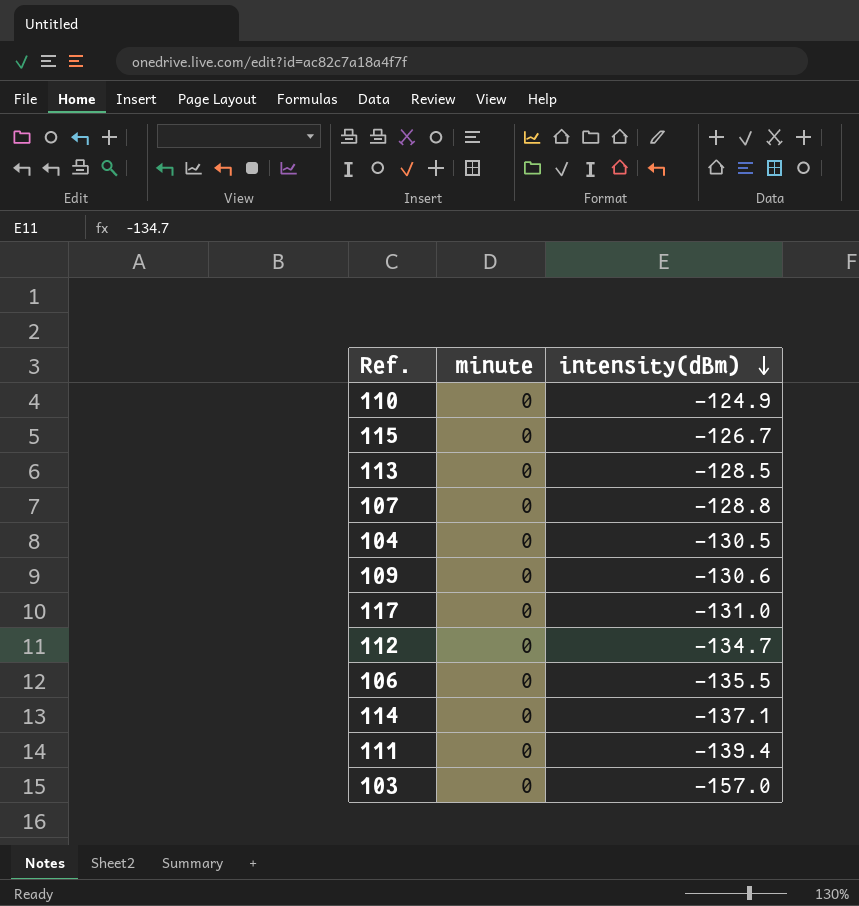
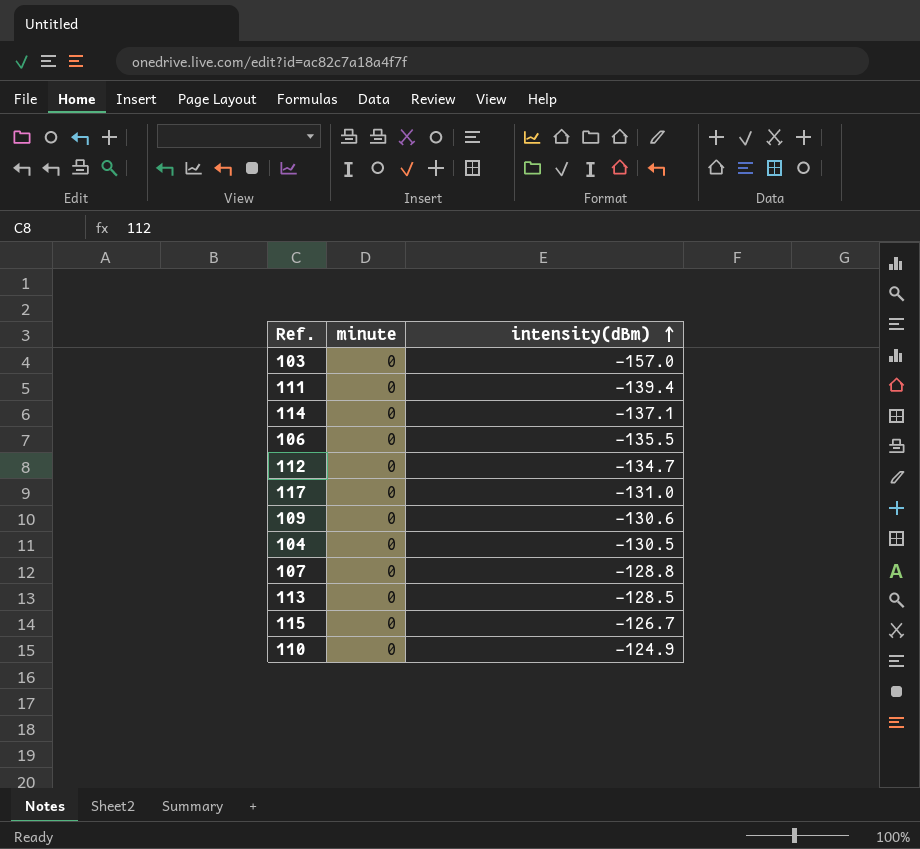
row order: intensity(dBm) descending -> intensity(dBm) ascending

